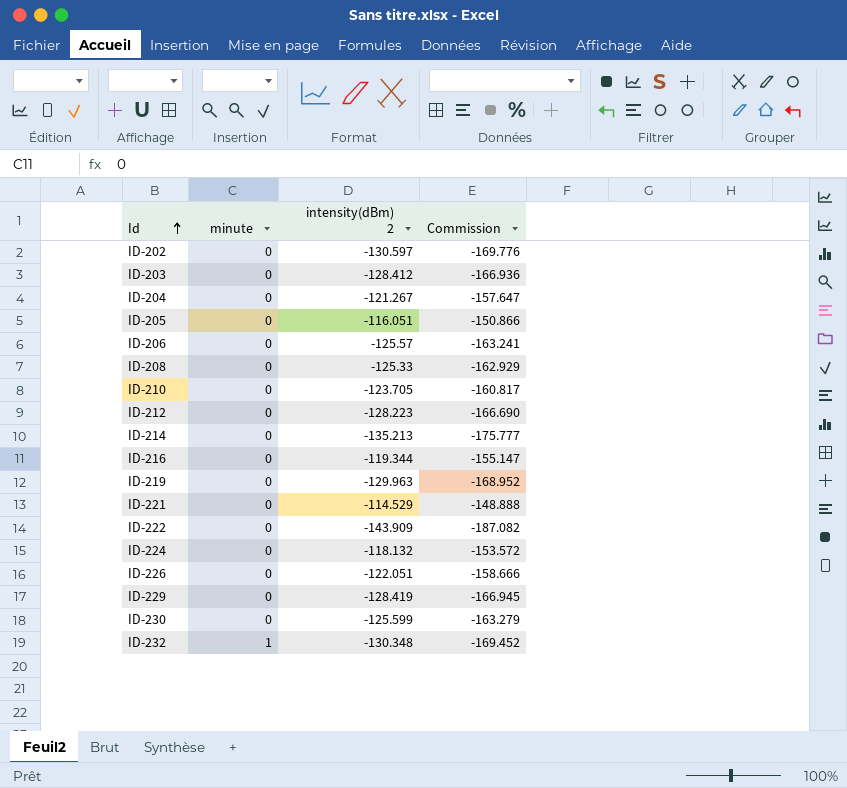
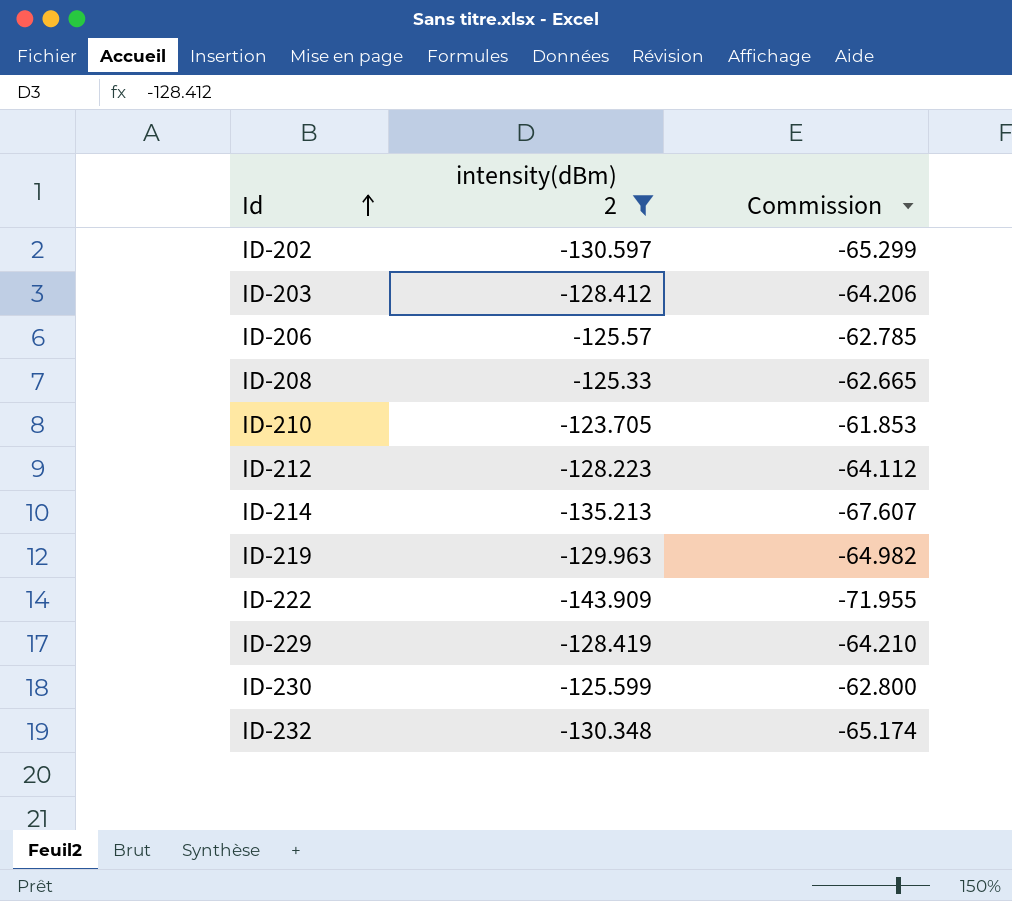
filter: none -> intensity(dBm) 2 <= -123.705
column minute | position: 2 -> none
column Commission | formula: [intensity(dBm) 2] * 1.3 -> [intensity(dBm) 2] * 0.5

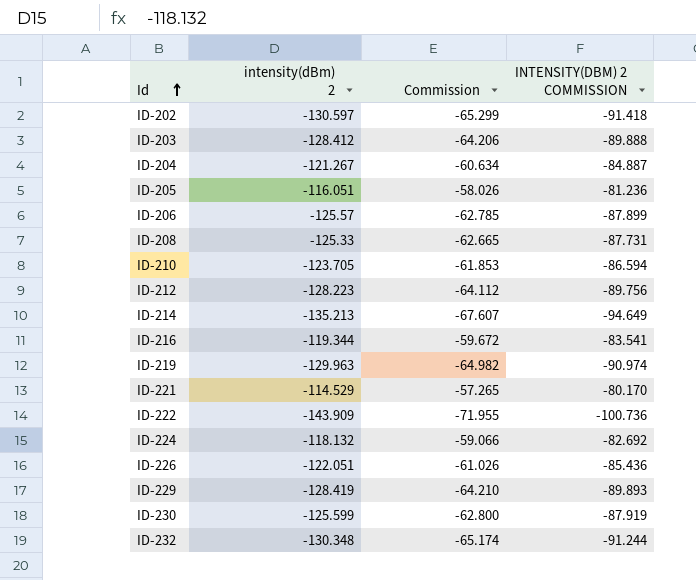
filter: intensity(dBm) 2 <= -123.705 -> none
column INTENSITY(DBM) 2 COMMISSION | formula: none -> [intensity(dBm) 2] * 0.7

